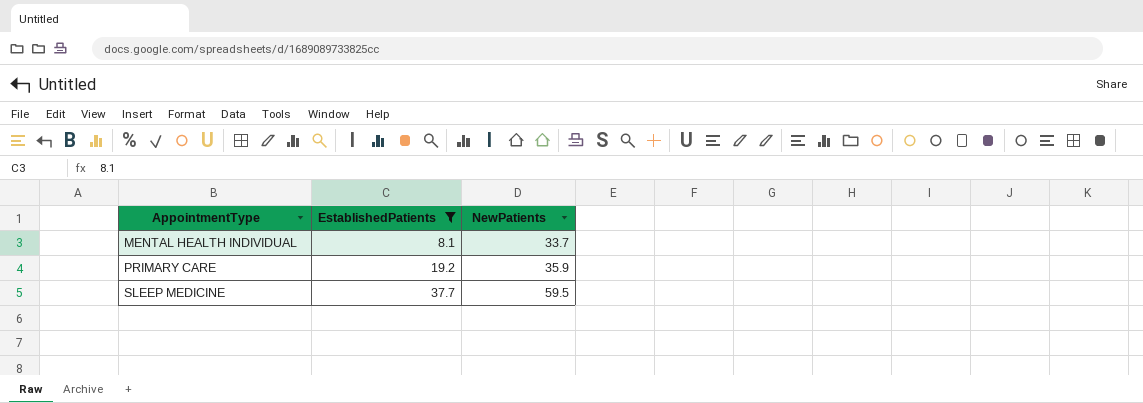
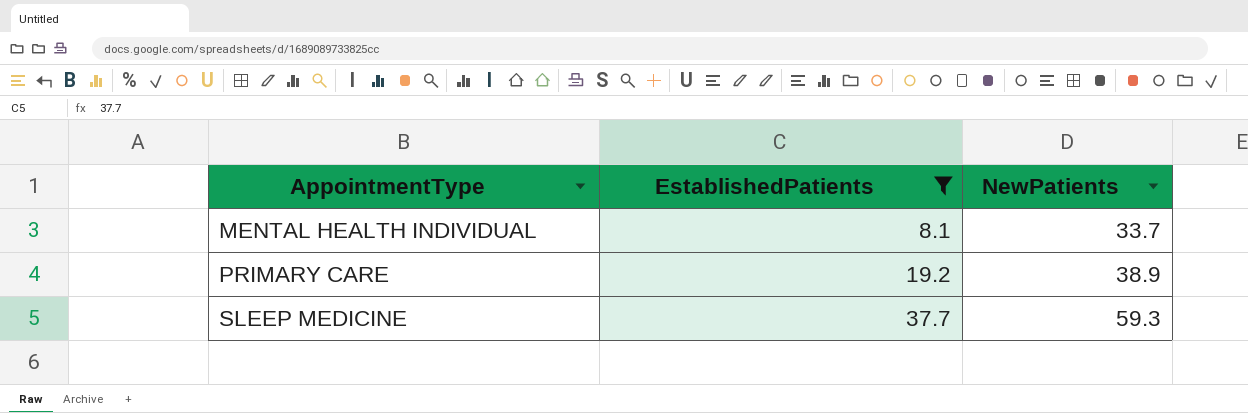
PRIMARY CARE | NewPatients: 35.9 -> 38.9
SLEEP MEDICINE | NewPatients: 59.5 -> 59.3

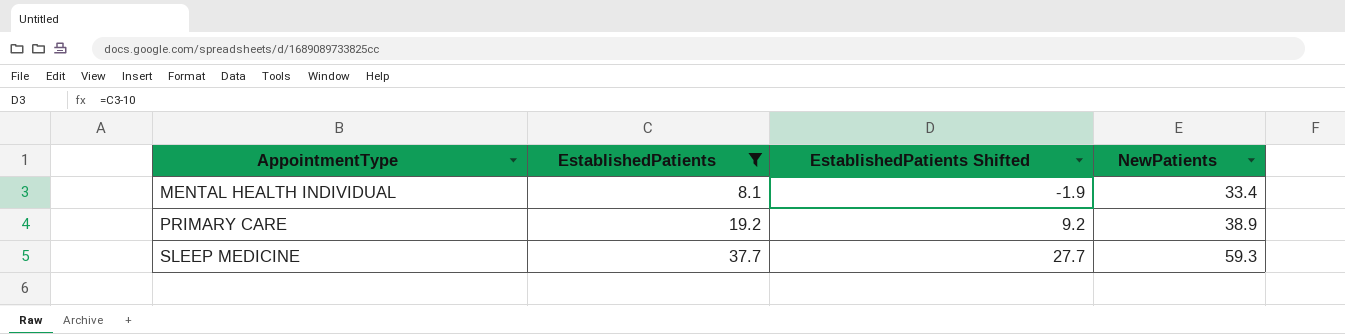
column EstablishedPatients Shifted | formula: none -> [EstablishedPatients] - 10
MENTAL HEALTH INDIVIDUAL | NewPatients: 33.7 -> 33.4

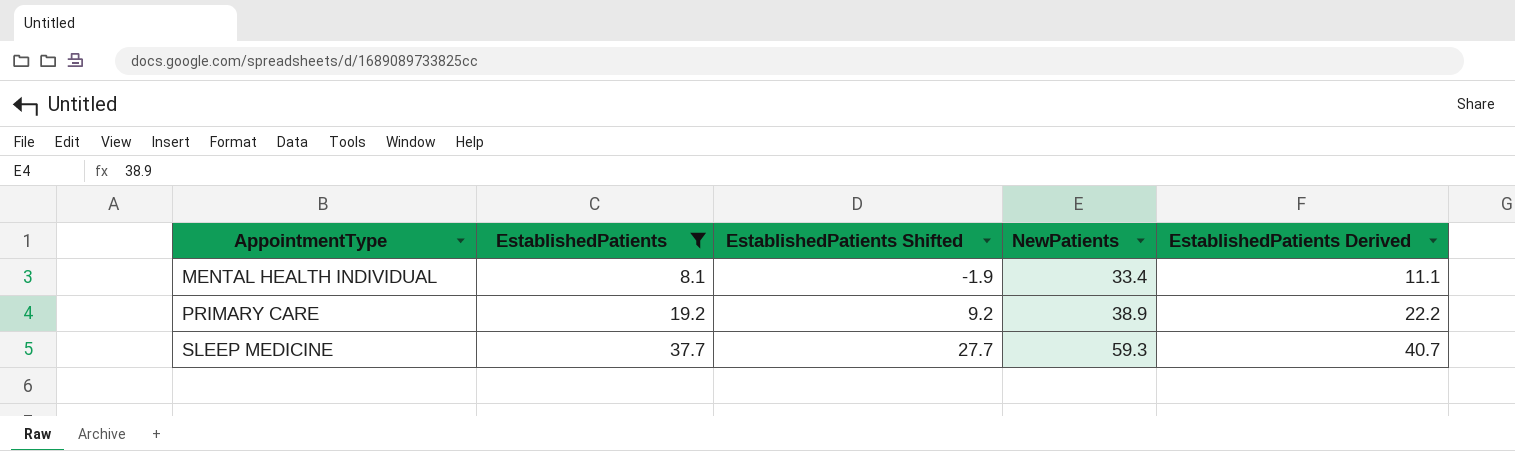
column EstablishedPatients Derived | formula: none -> [EstablishedPatients] + 3

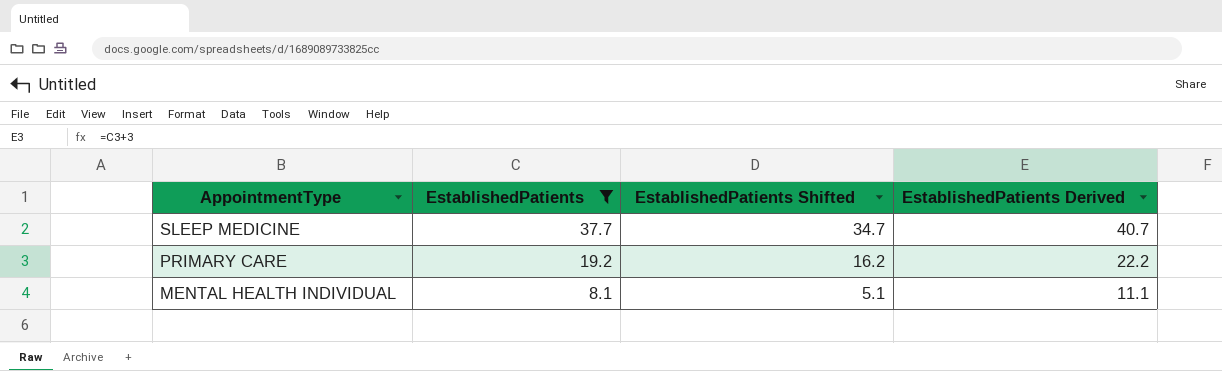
row order: AppointmentType ascending -> AppointmentType descending
column NewPatients | position: 4 -> none
column EstablishedPatients Shifted | formula: [EstablishedPatients] - 10 -> [EstablishedPatients] - 3

